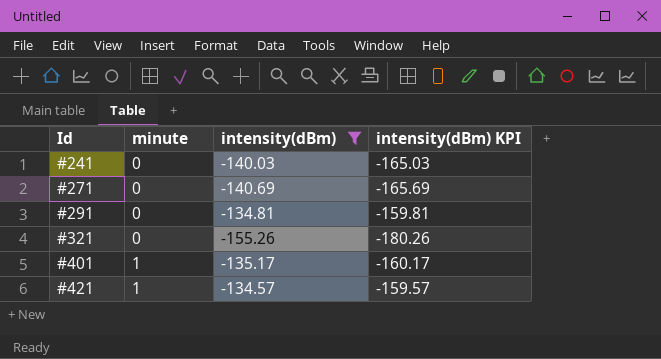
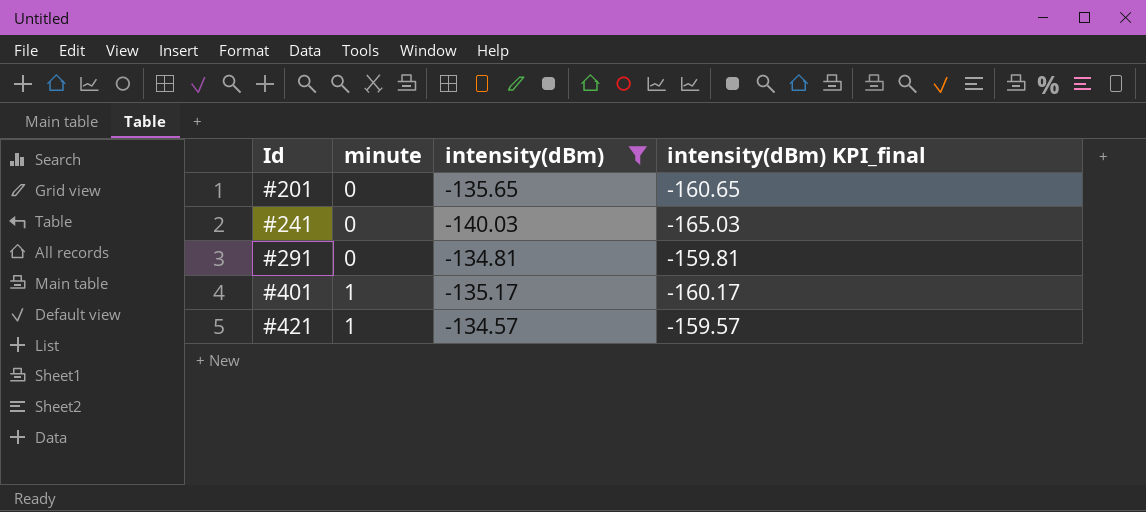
column name: intensity(dBm) KPI -> intensity(dBm) KPI_final
row #271: 0 | -140.69 | -165.69 -> none
row #321: 0 | -155.26 | -180.26 -> none
row #201: none -> 0 | -135.65 | -160.65

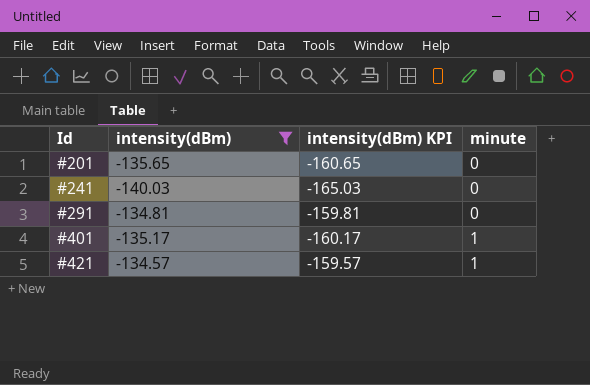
column name: intensity(dBm) KPI_final -> intensity(dBm) KPI
column minute | position: 2 -> 4

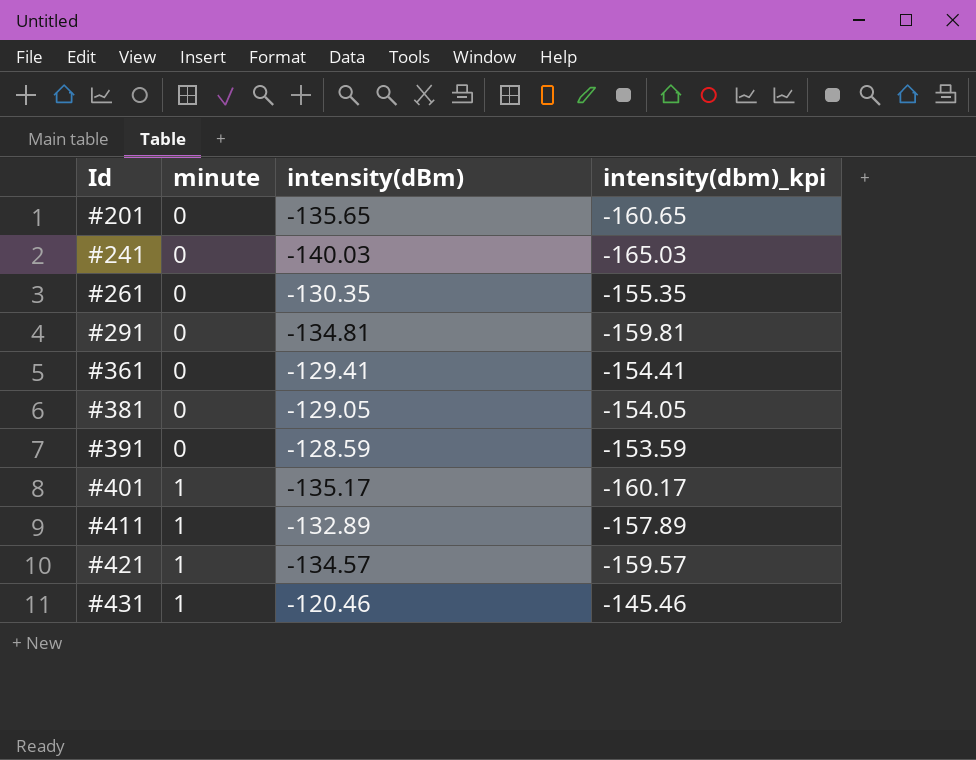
filter: intensity(dBm) <= -134.57 -> none
column minute | position: 4 -> 2
column name: intensity(dBm) KPI -> intensity(dbm)_kpi

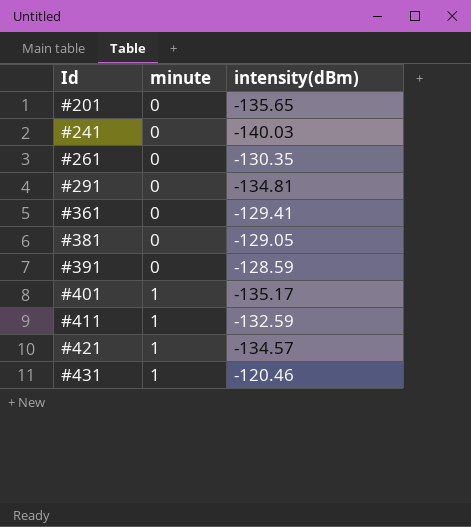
column intensity(dbm)_kpi | formula: [intensity(dBm)] - 25 -> none
#411 | intensity(dBm): -132.89 -> -132.59

